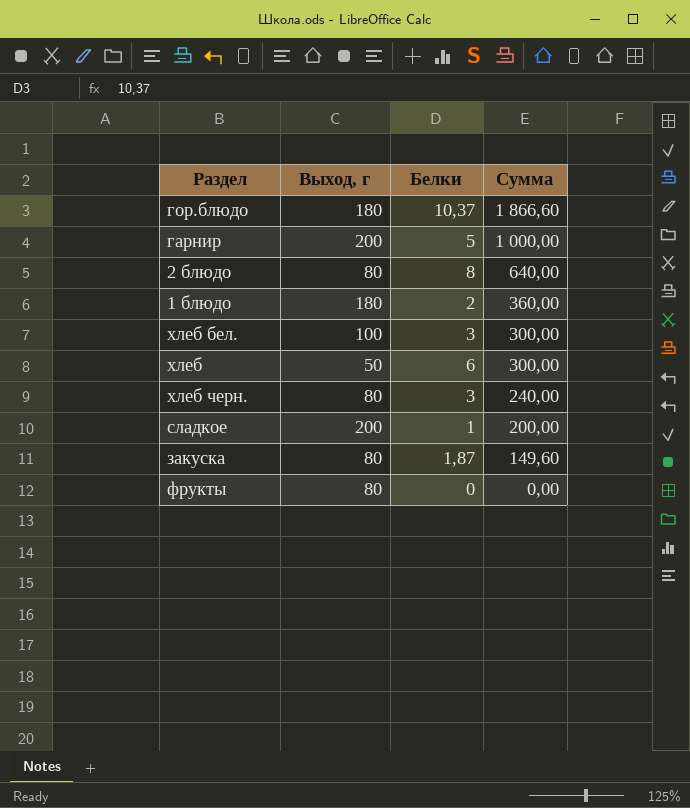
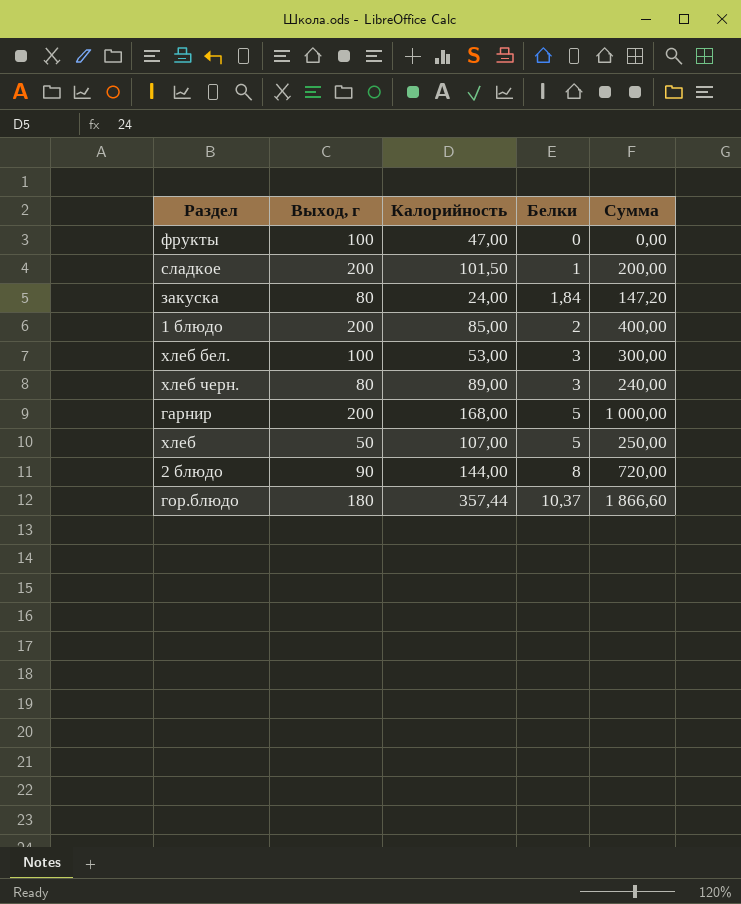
row order: Сумма descending -> Белки ascending
column Калорийность | position: none -> 3
фрукты | Выход, г: 80 -> 100
закуска | Белки: 1,87 -> 1,84
закуска | Сумма: 149,60 -> 147,20
1 блюдо | Выход, г: 180 -> 200
1 блюдо | Сумма: 360,00 -> 400,00
хлеб | Белки: 6 -> 5
хлеб | Сумма: 300,00 -> 250,00
2 блюдо | Выход, г: 80 -> 90
2 блюдо | Сумма: 640,00 -> 720,00

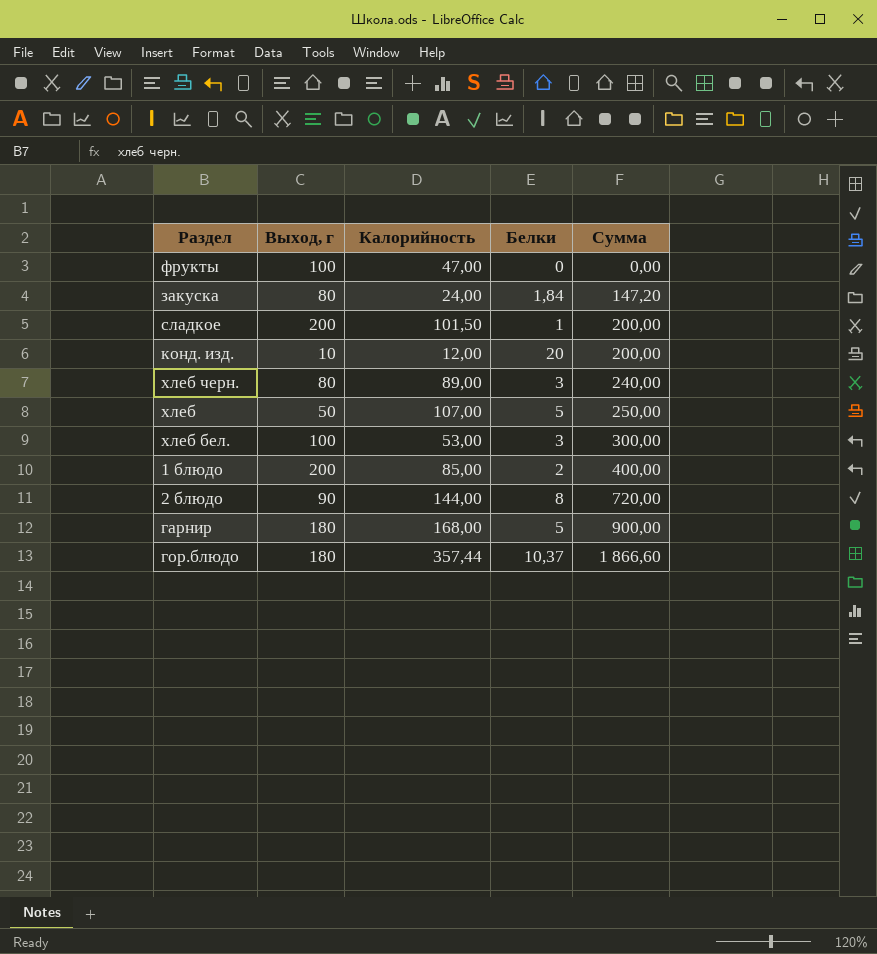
row order: Белки ascending -> Сумма ascending
row конд. изд.: none -> 10 | 12,00 | 20 | 200,00
гарнир | Выход, г: 200 -> 180
гарнир | Сумма: 1 000,00 -> 900,00

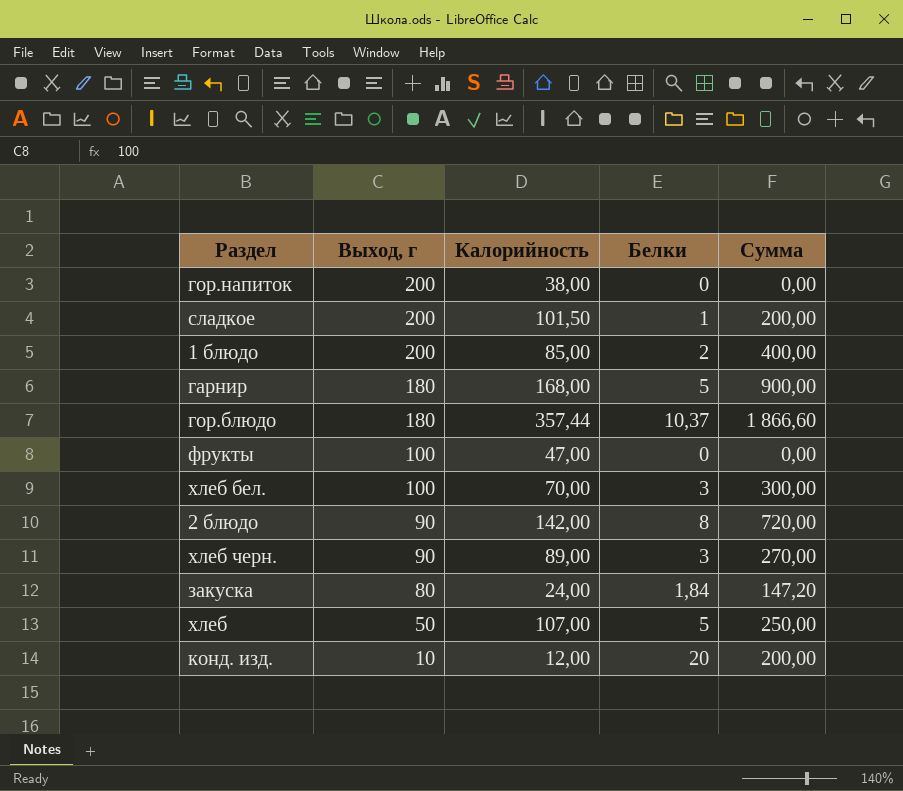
row order: Сумма ascending -> Выход, г descending
row гор.напиток: none -> 200 | 38,00 | 0 | 0,00
хлеб бел. | Калорийность: 53,00 -> 70,00
2 блюдо | Калорийность: 144,00 -> 142,00
хлеб черн. | Выход, г: 80 -> 90
хлеб черн. | Сумма: 240,00 -> 270,00

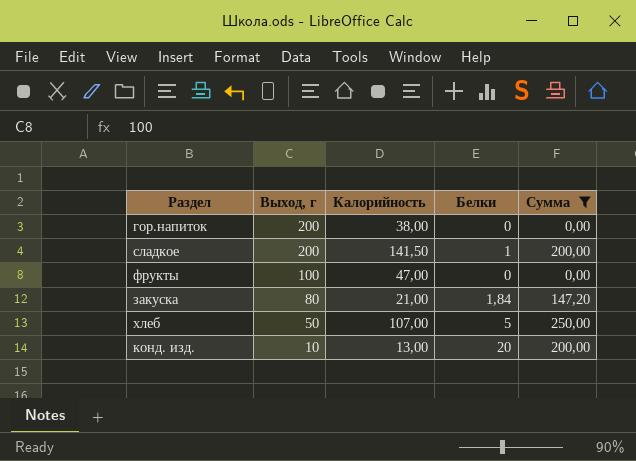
filter: none -> Сумма <= 250,00
сладкое | Калорийность: 101,50 -> 141,50
закуска | Калорийность: 24,00 -> 21,00
конд. изд. | Калорийность: 12,00 -> 13,00

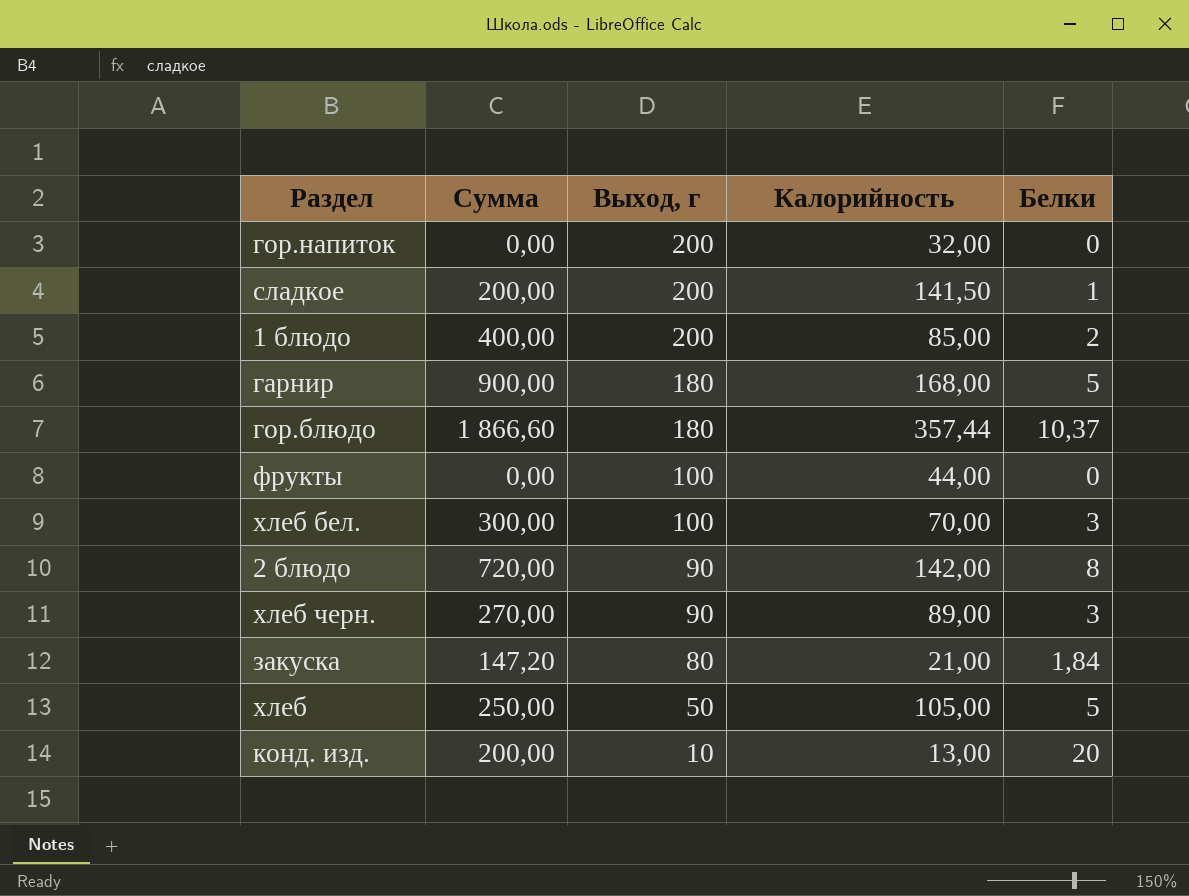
filter: Сумма <= 250,00 -> none
column Сумма | position: 5 -> 2
гор.напиток | Калорийность: 38,00 -> 32,00
фрукты | Калорийность: 47,00 -> 44,00
хлеб | Калорийность: 107,00 -> 105,00

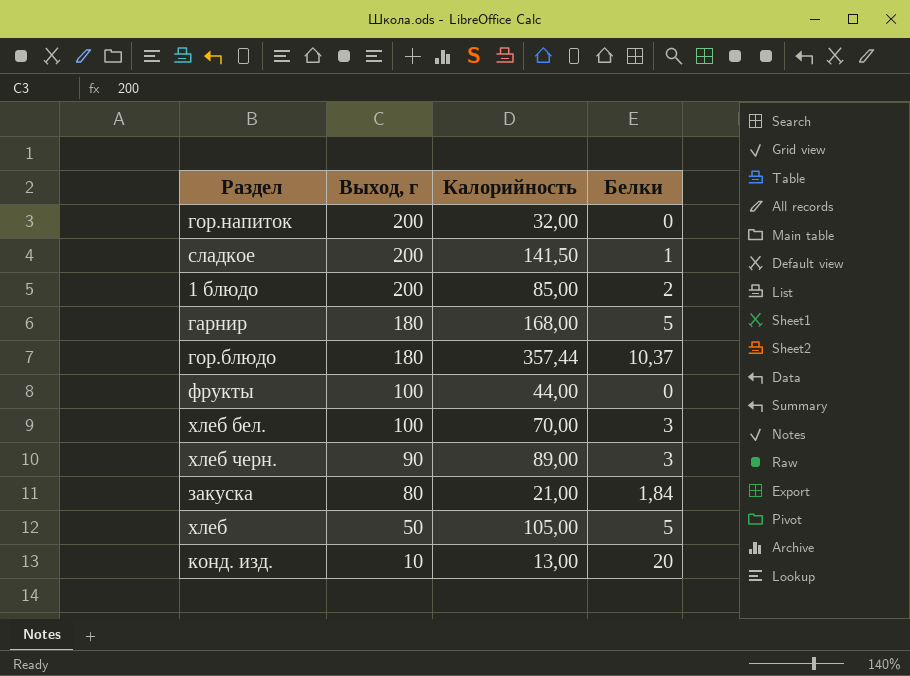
column Сумма | formula: [Выход, г] * [Белки] -> none
row 2 блюдо: 720,00 | 90 | 142,00 | 8 -> none

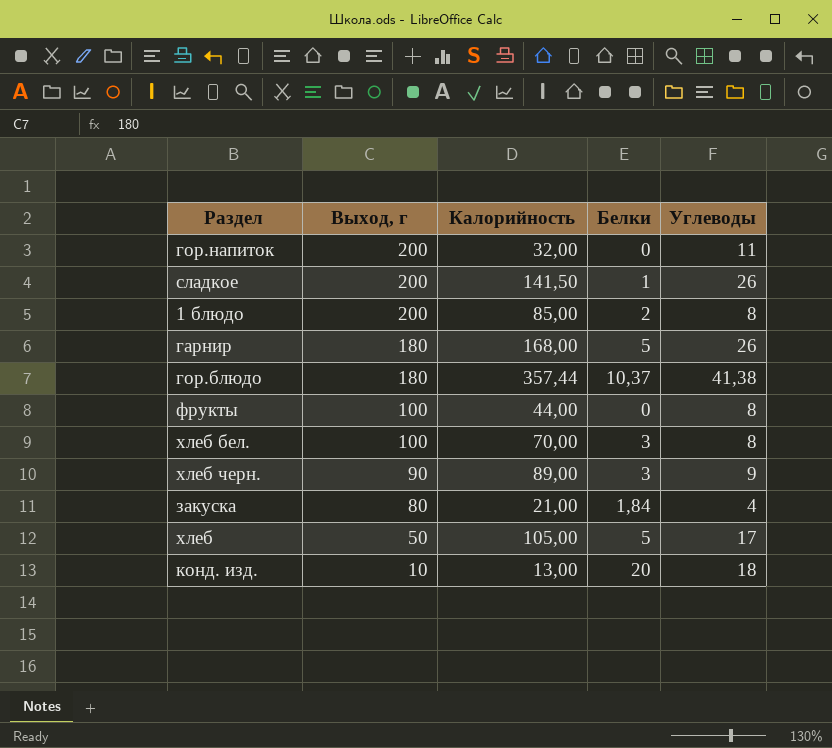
column Углеводы | position: none -> 5

